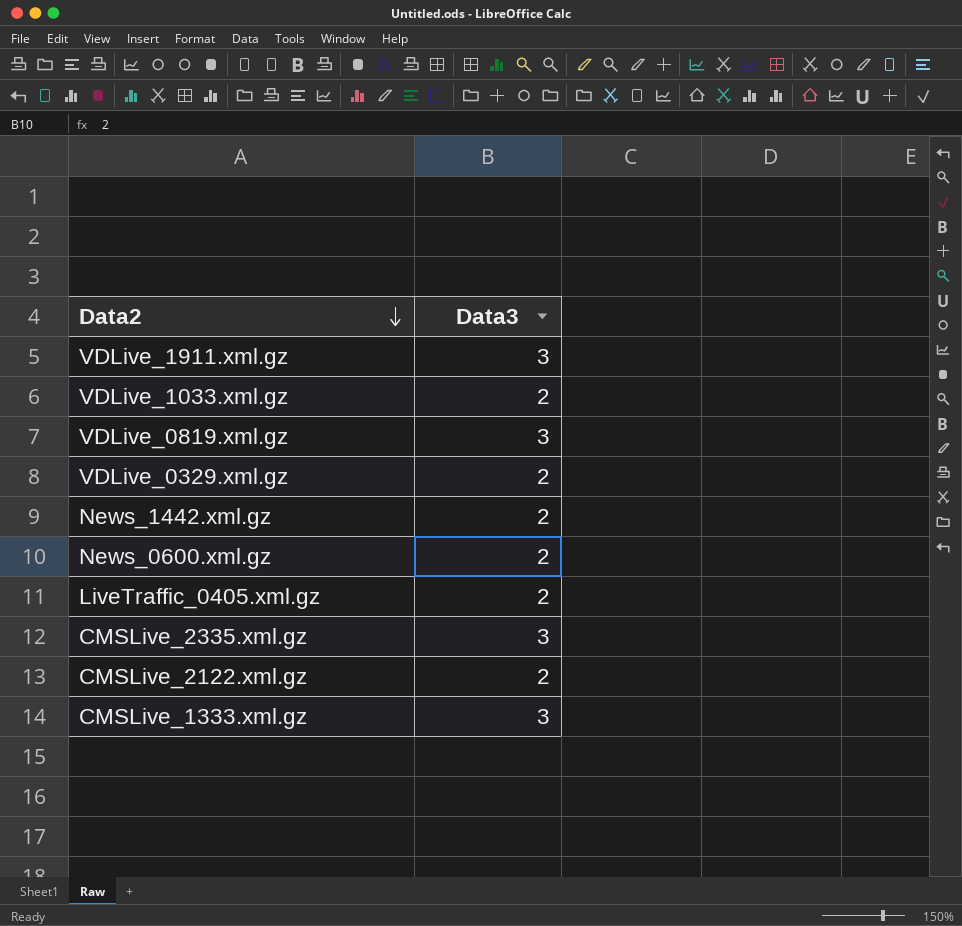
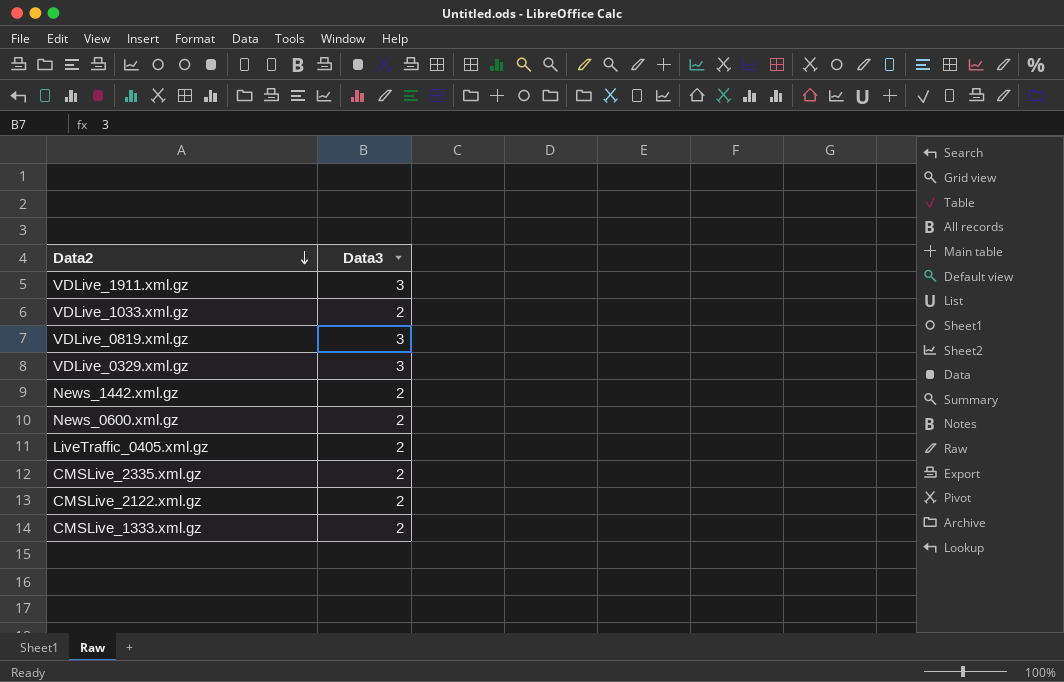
VDLive_0329.xml.gz | Data3: 2 -> 3
CMSLive_2335.xml.gz | Data3: 3 -> 2
CMSLive_1333.xml.gz | Data3: 3 -> 2

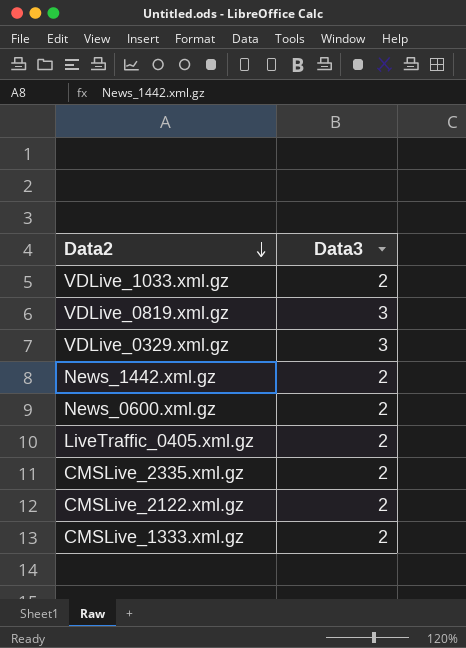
row VDLive_1911.xml.gz: 3 -> none

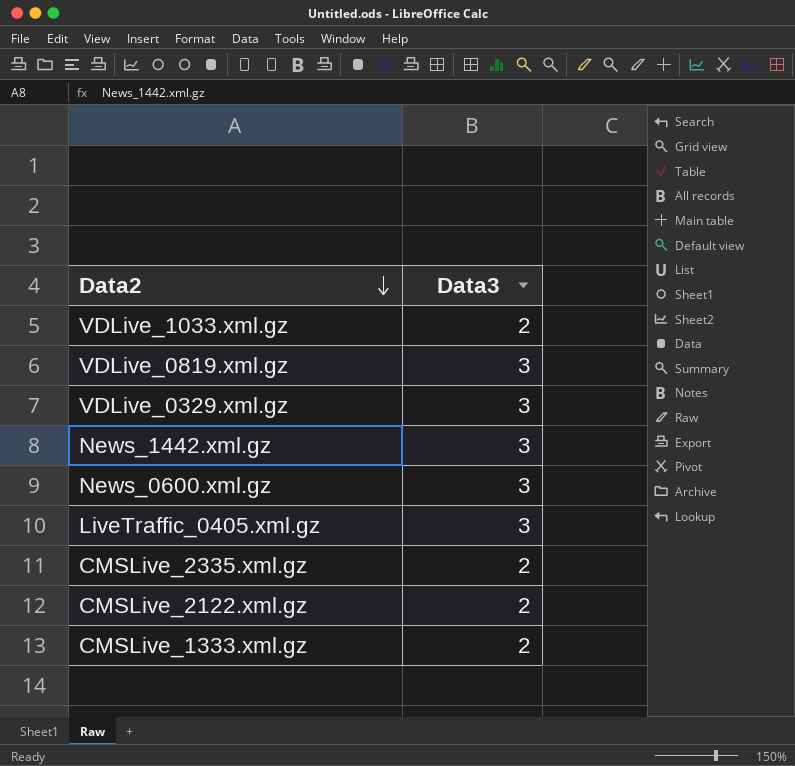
News_1442.xml.gz | Data3: 2 -> 3
News_0600.xml.gz | Data3: 2 -> 3
LiveTraffic_0405.xml.gz | Data3: 2 -> 3

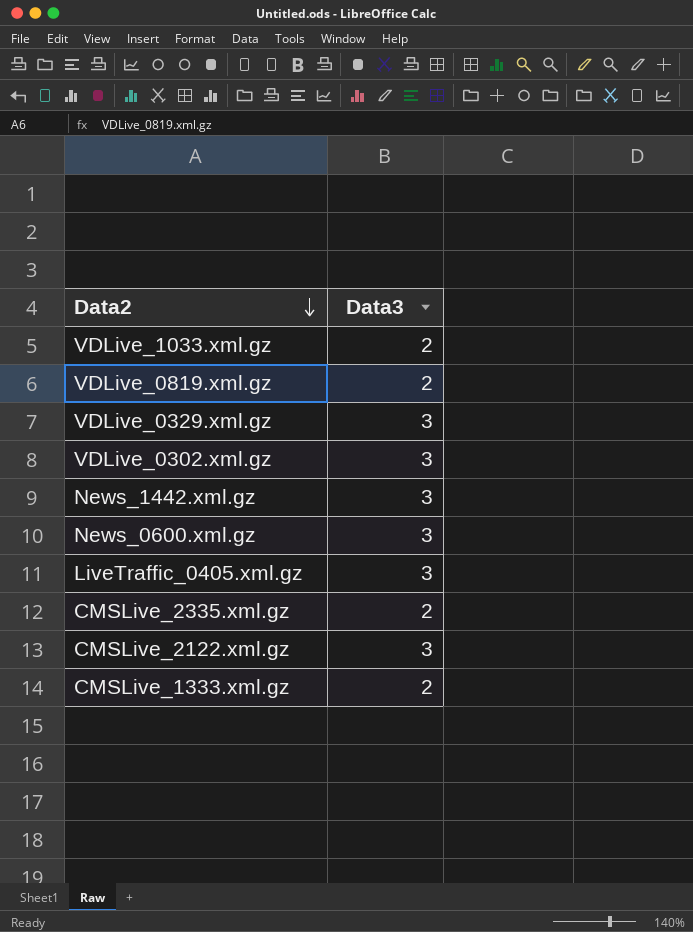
VDLive_0819.xml.gz | Data3: 3 -> 2
row VDLive_0302.xml.gz: none -> 3
CMSLive_2122.xml.gz | Data3: 2 -> 3

